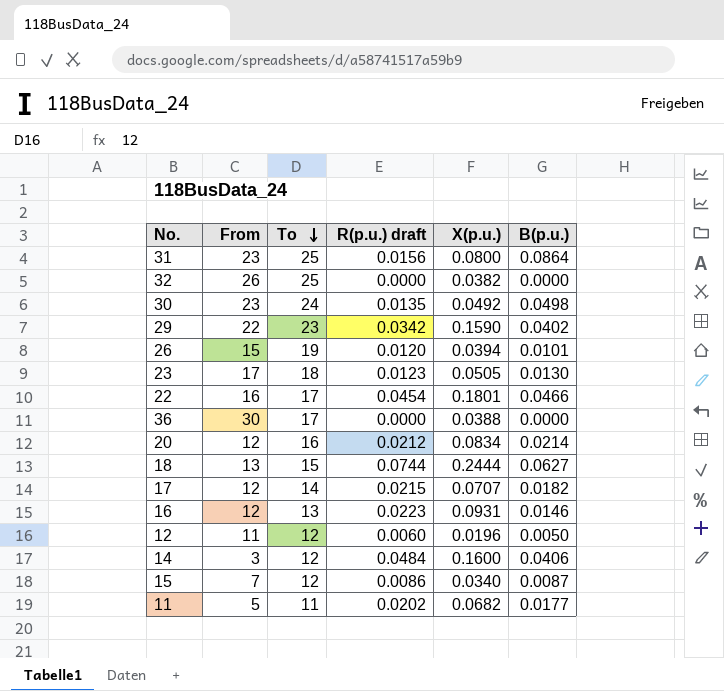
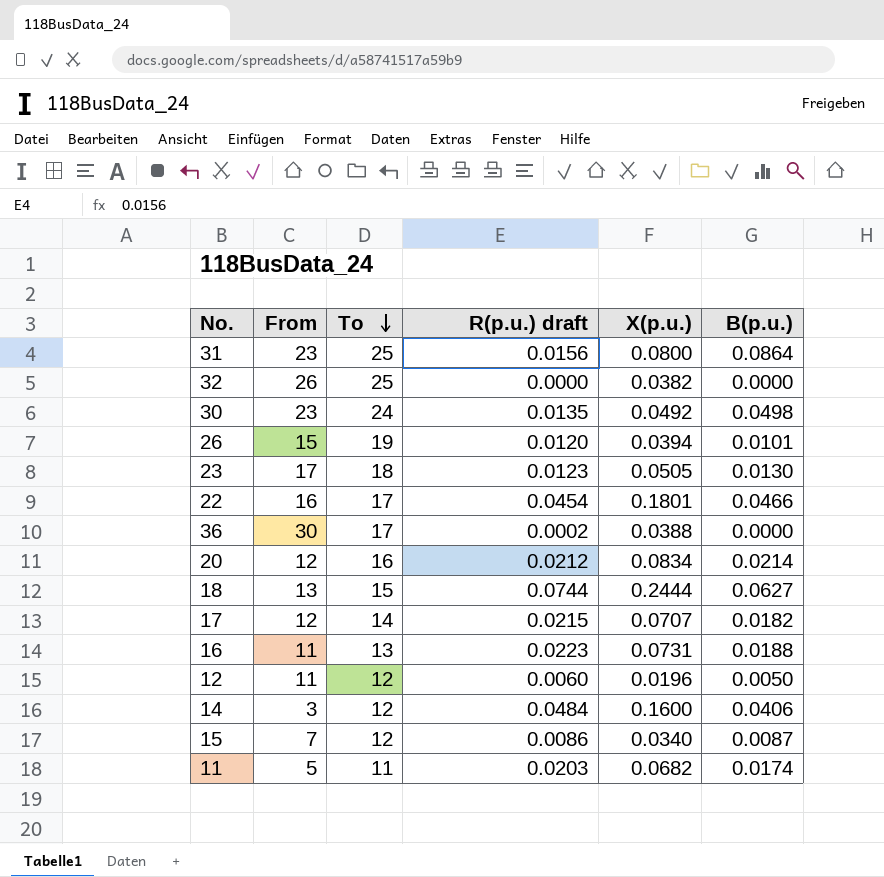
row 29: 22 | 23 | 0.0342 | 0.1590 | 0.0402 -> none
36 | R(p.u.) draft: 0.0000 -> 0.0002
16 | From: 12 -> 11
16 | X(p.u.): 0.0931 -> 0.0731
16 | B(p.u.): 0.0146 -> 0.0188
11 | R(p.u.) draft: 0.0202 -> 0.0203
11 | B(p.u.): 0.0177 -> 0.0174

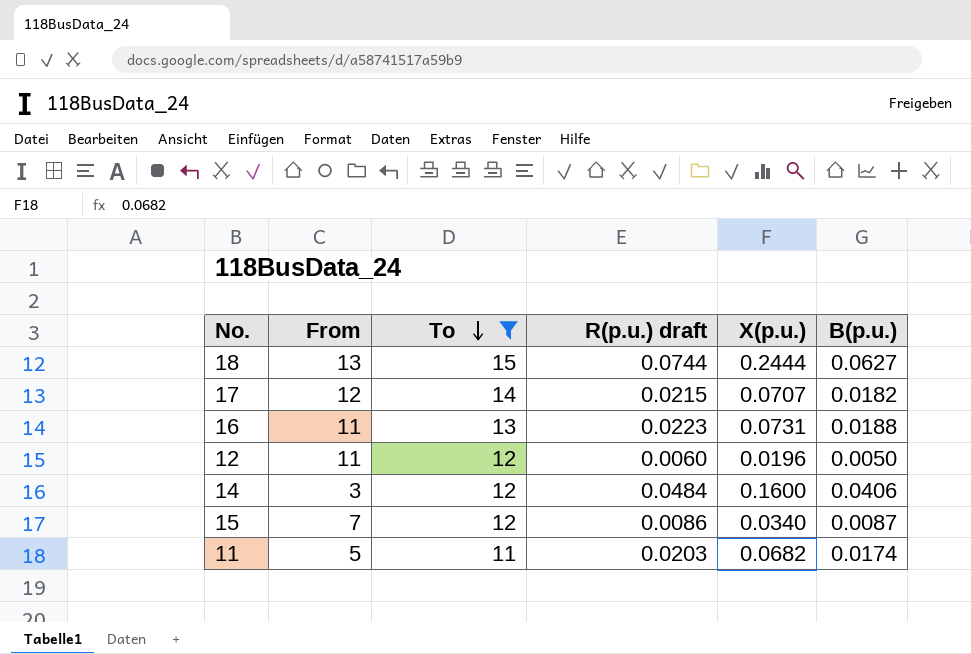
filter: none -> To <= 15

